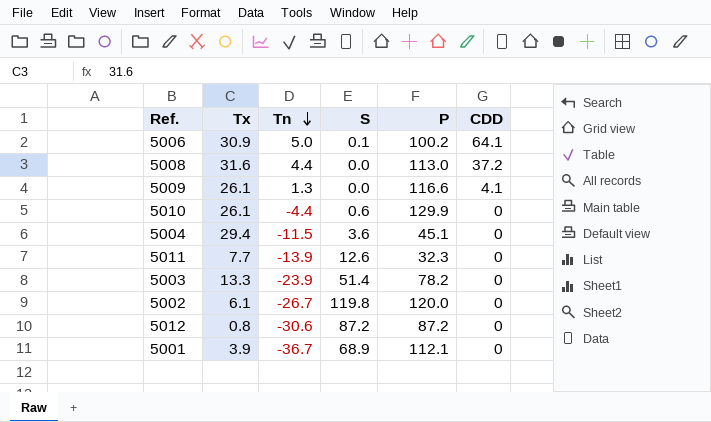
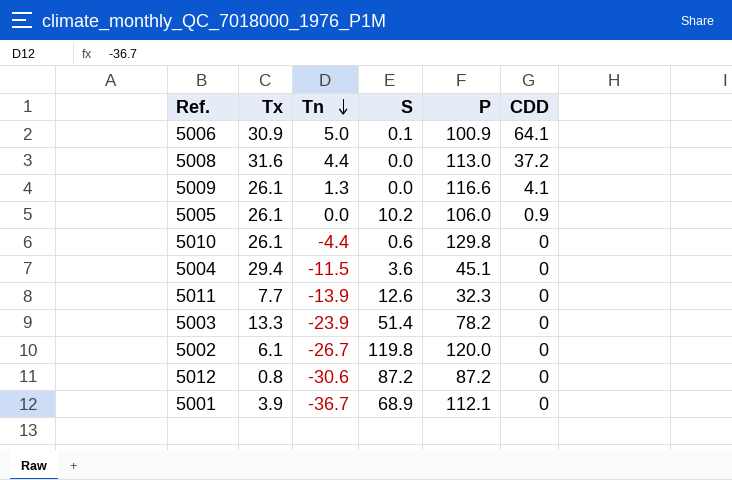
5006 | P: 100.2 -> 100.9
row 5005: none -> 26.1 | 0.0 | 10.2 | 106.0 | 0.9
5010 | P: 129.9 -> 129.8

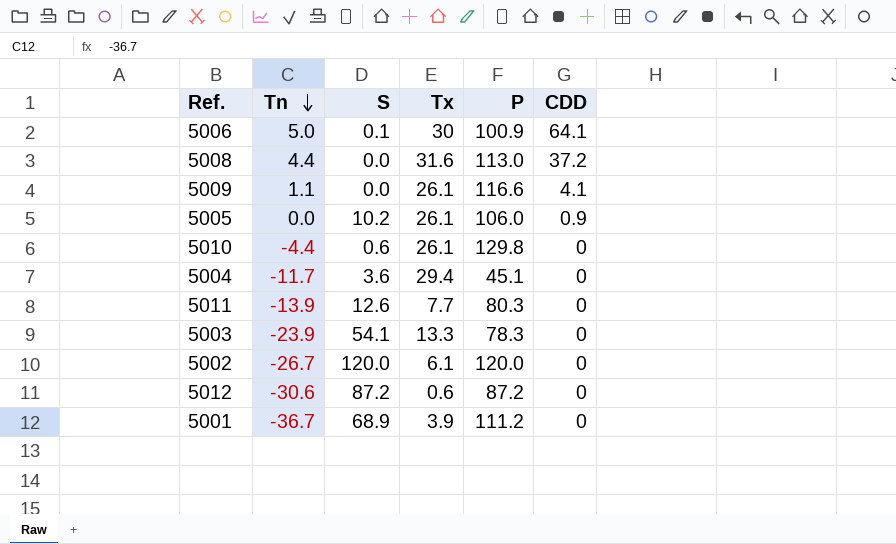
column Tx | position: 2 -> 4
5006 | Tx: 30.9 -> 30
5009 | Tn: 1.3 -> 1.1
5004 | Tn: -11.5 -> -11.7
5011 | P: 32.3 -> 80.3
5003 | S: 51.4 -> 54.1
5003 | P: 78.2 -> 78.3
5002 | S: 119.8 -> 120.0
5012 | Tx: 0.8 -> 0.6
5001 | P: 112.1 -> 111.2

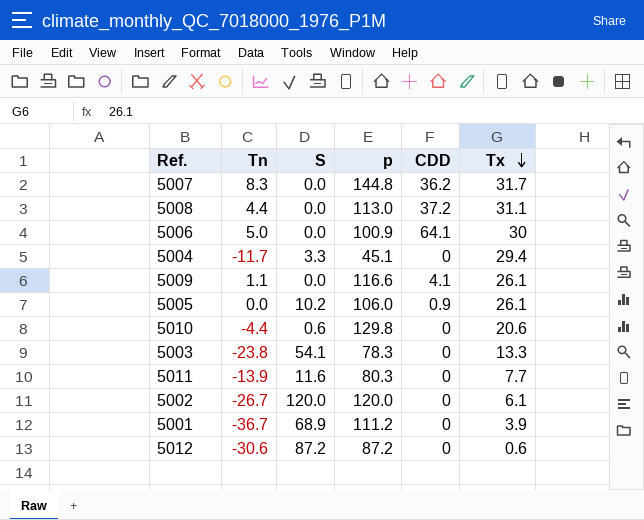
row order: Tn descending -> Tx descending
column name: P -> p
column Tx | position: 4 -> 6
row 5007: none -> 8.3 | 0.0 | 144.8 | 36.2 | 31.7
5008 | Tx: 31.6 -> 31.1
5006 | S: 0.1 -> 0.0
5004 | S: 3.6 -> 3.3
5010 | Tx: 26.1 -> 20.6
5003 | Tn: -23.9 -> -23.8
5011 | S: 12.6 -> 11.6

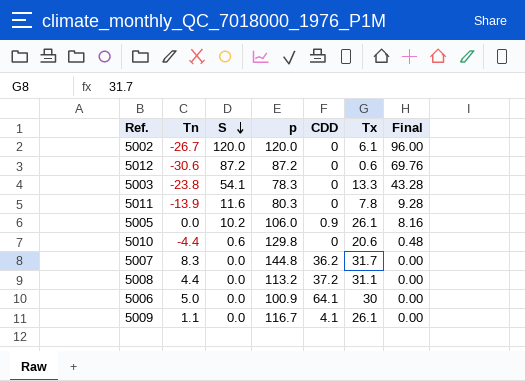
row order: Tx descending -> S descending
column Final | formula: none -> [S] * 0.8
row 5004: -11.7 | 3.3 | 45.1 | 0 | 29.4 -> none
row 5001: -36.7 | 68.9 | 111.2 | 0 | 3.9 -> none
5011 | Tx: 7.7 -> 7.8
5008 | p: 113.0 -> 113.2
5009 | p: 116.6 -> 116.7

